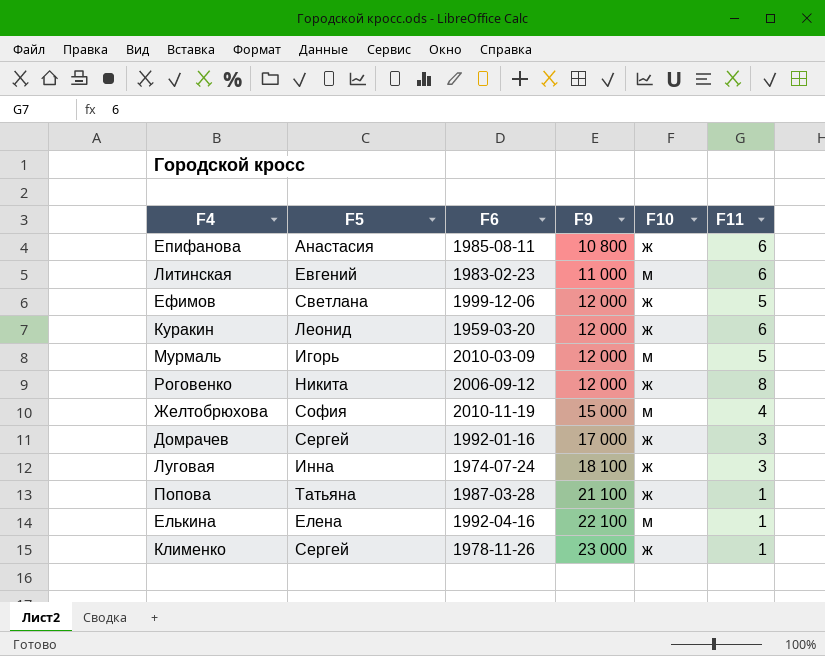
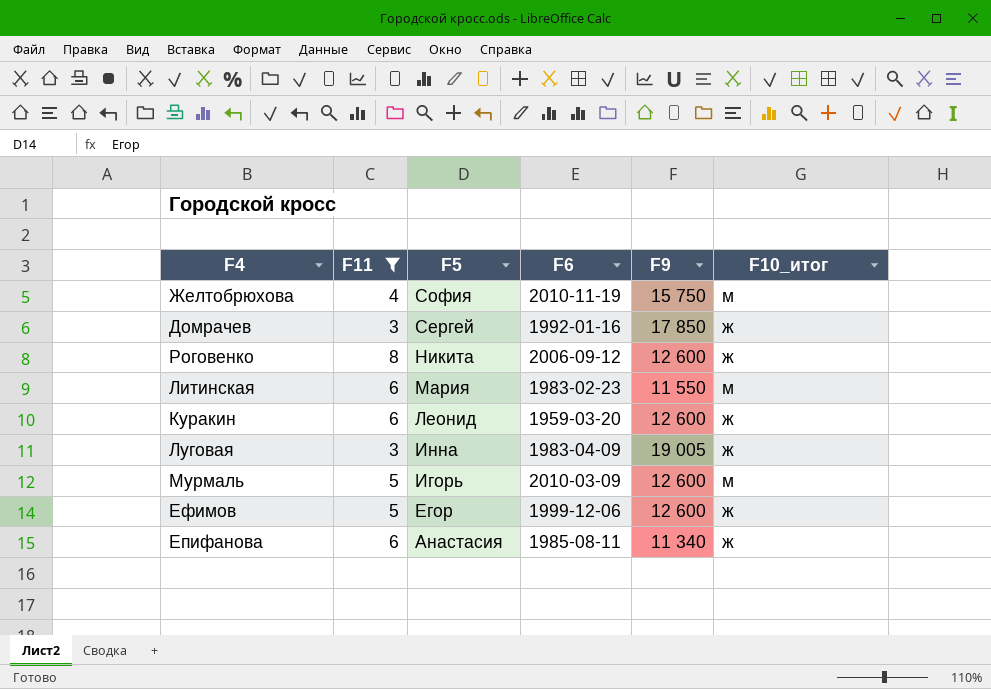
filter: none -> F11 != 1
row order: F9 ascending -> F5 descending
column F11 | position: 6 -> 2
column name: F10 -> F10_итог
Желтобрюхова | F9: 15 000 -> 15 750
Домрачев | F9: 17 000 -> 17 850
Роговенко | F9: 12 000 -> 12 600
Литинская | F5: Евгений -> Мария
Литинская | F9: 11 000 -> 11 550
Куракин | F9: 12 000 -> 12 600
Луговая | F6: 1974-07-24 -> 1983-04-09
Луговая | F9: 18 100 -> 19 005
Мурмаль | F9: 12 000 -> 12 600
Ефимов | F5: Светлана -> Егор
Ефимов | F9: 12 000 -> 12 600
Епифанова | F9: 10 800 -> 11 340

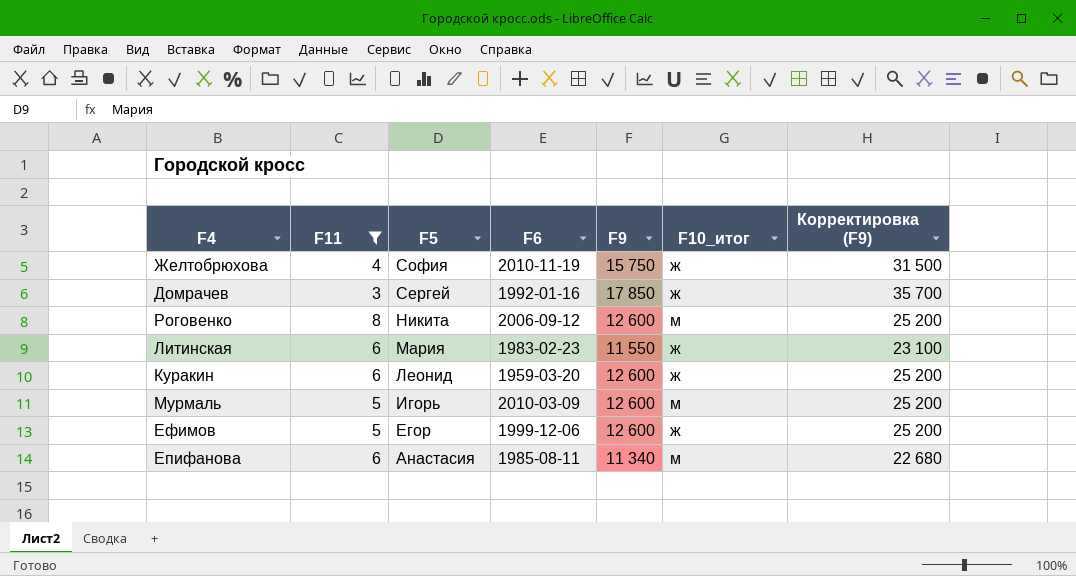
column Корректировка (F9) | formula: none -> [F9] * 2
row Луговая: 3 | Инна | 1983-04-09 | 19 005 | ж -> none
Желтобрюхова | F10_итог: м -> ж
Роговенко | F10_итог: ж -> м
Литинская | F10_итог: м -> ж
Епифанова | F10_итог: ж -> м

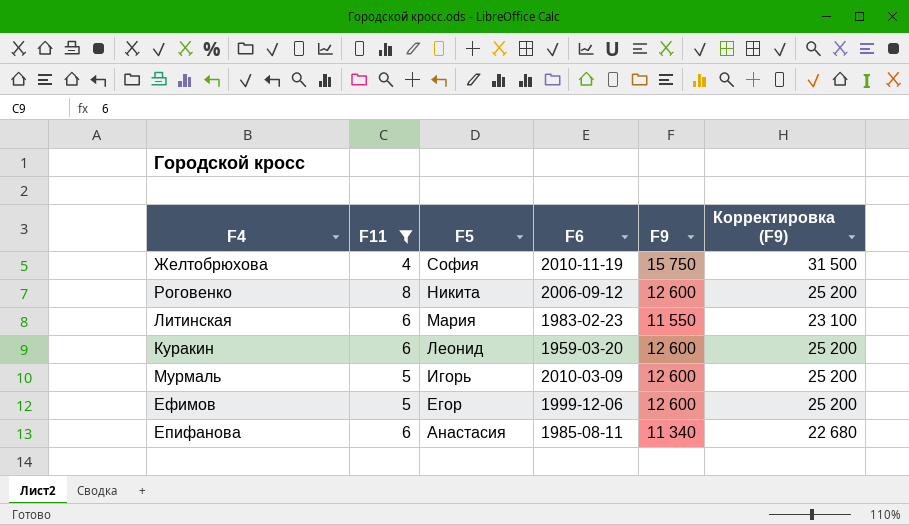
column F10_итог | position: 6 -> none
row Домрачев: 3 | Сергей | 1992-01-16 | 17 850 | ж | 35 700 -> none

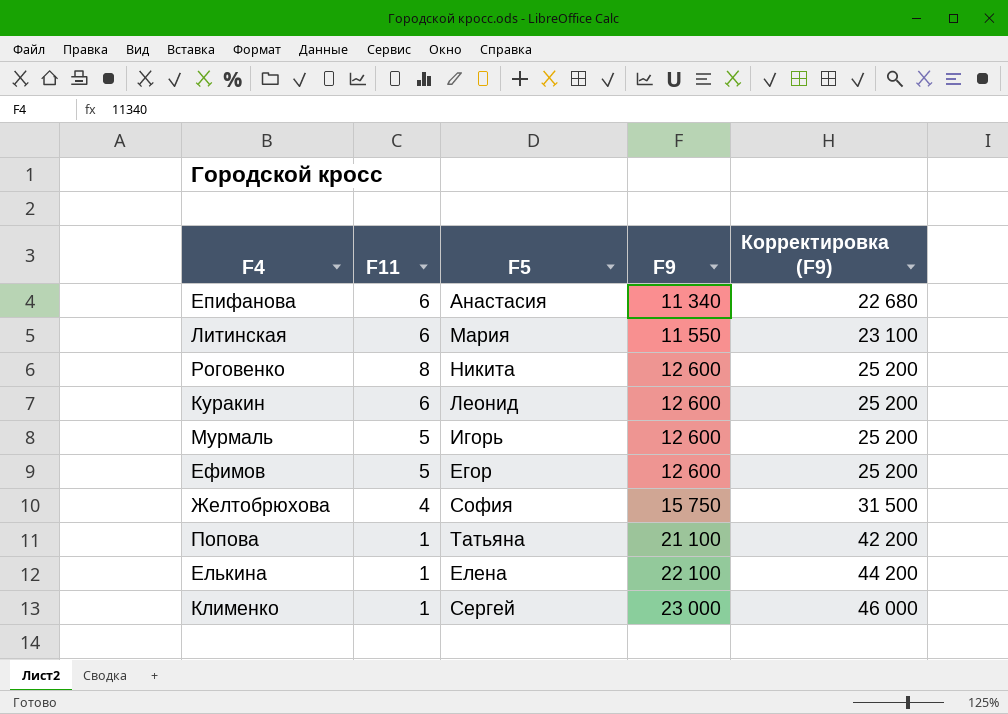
filter: F11 != 1 -> none
row order: F5 descending -> F9 ascending
column F6 | position: 4 -> none

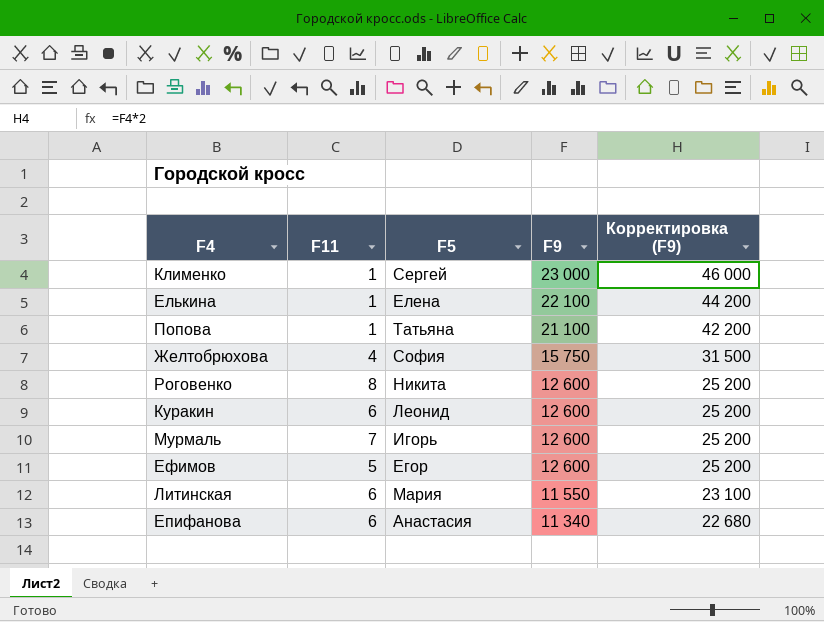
row order: F9 ascending -> F9 descending
Мурмаль | F11: 5 -> 7

